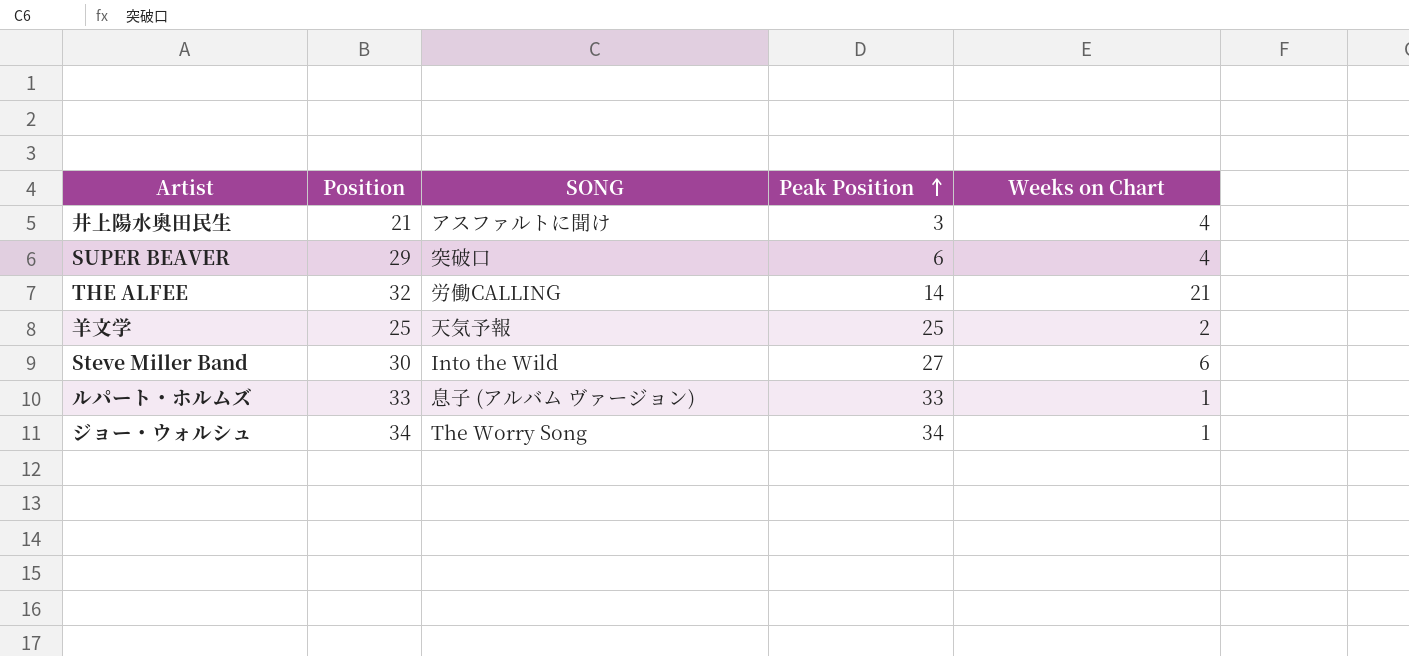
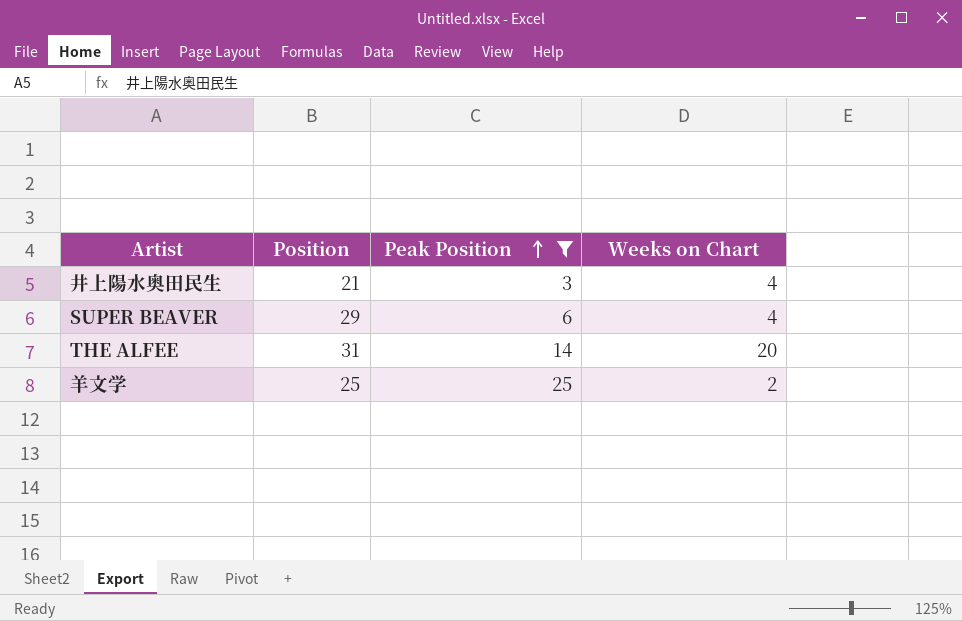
filter: none -> Peak Position <= 25
column SONG | position: 3 -> none
THE ALFEE | Position: 32 -> 31
THE ALFEE | Weeks on Chart: 21 -> 20

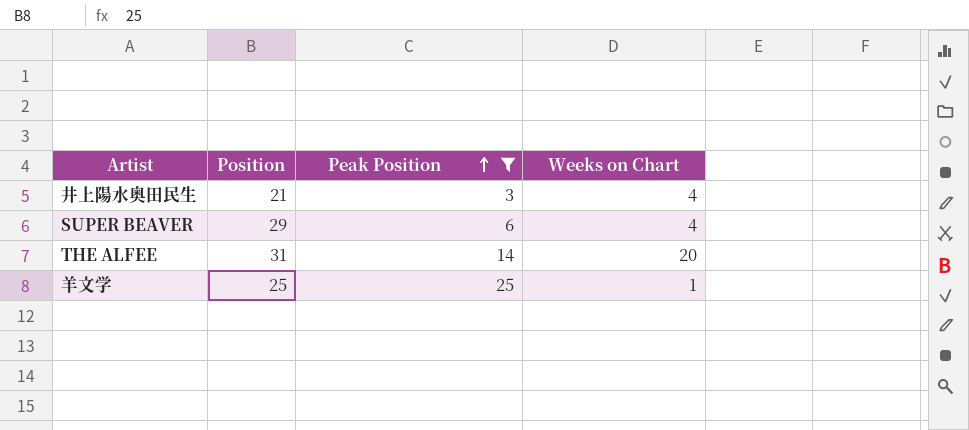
羊文学 | Weeks on Chart: 2 -> 1

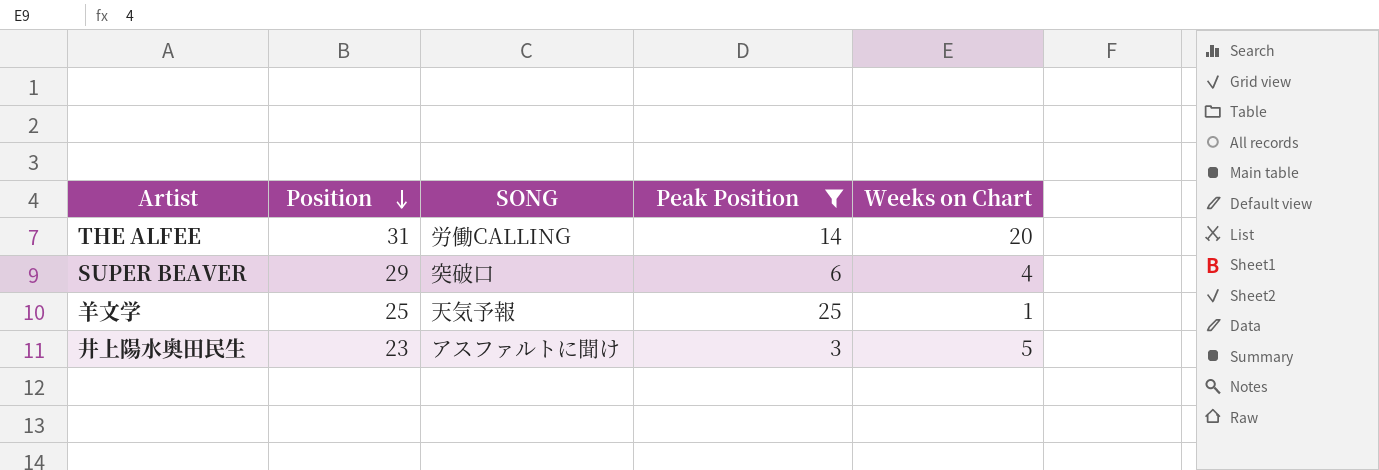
row order: Peak Position ascending -> Position descending
column SONG | position: none -> 3
井上陽水奥田民生 | Position: 21 -> 23
井上陽水奥田民生 | Weeks on Chart: 4 -> 5

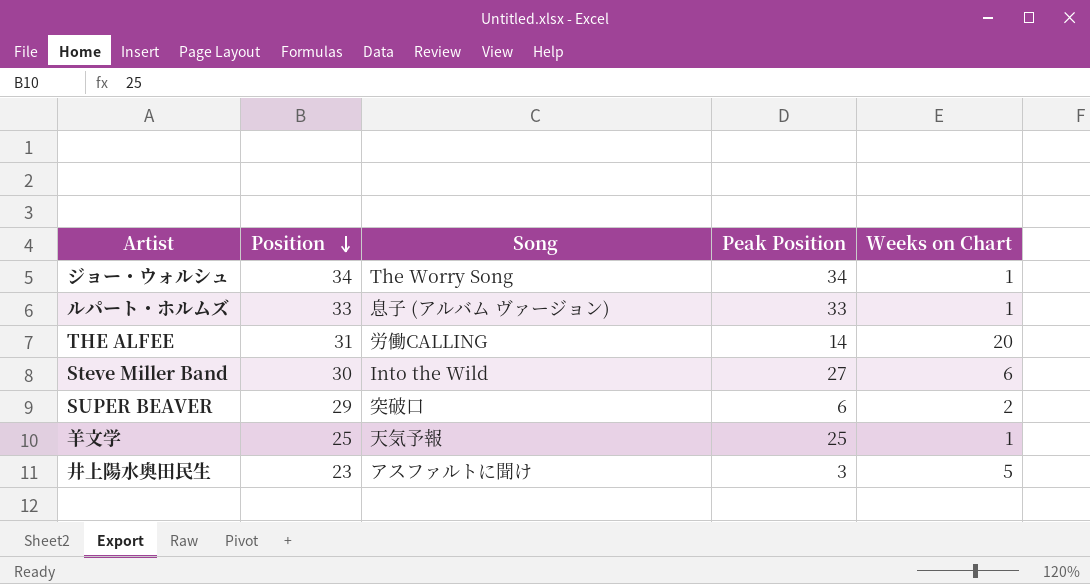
filter: Peak Position <= 25 -> none
column name: SONG -> Song
SUPER BEAVER | Weeks on Chart: 4 -> 2

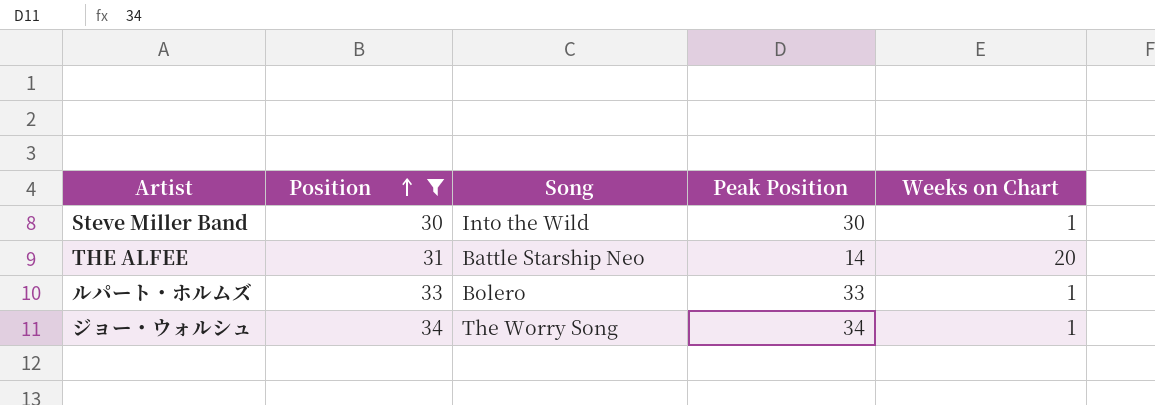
filter: none -> Position >= 30
row order: Position descending -> Position ascending
Steve Miller Band | Peak Position: 27 -> 30
Steve Miller Band | Weeks on Chart: 6 -> 1
THE ALFEE | Song: 労働CALLING -> Battle Starship Neo
ルパート・ホルムズ | Song: 息子 (アルバム ヴァージョン) -> Bolero

